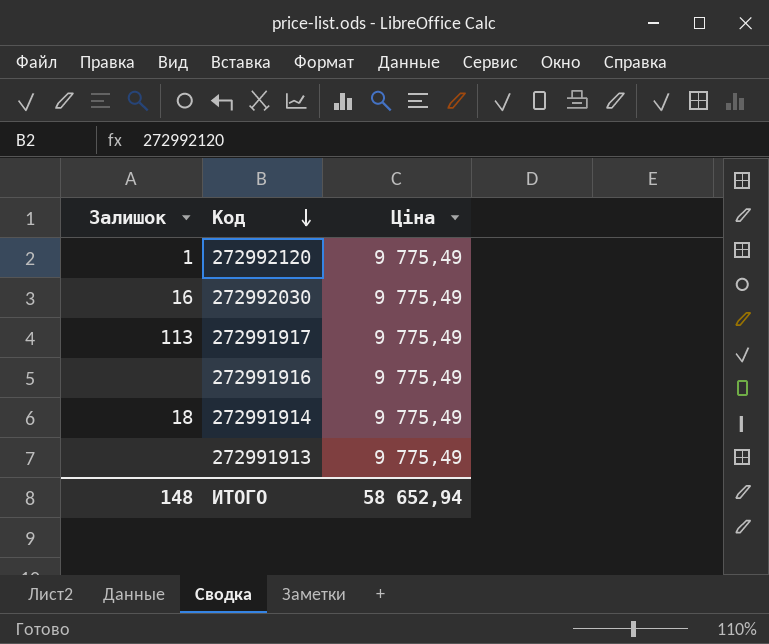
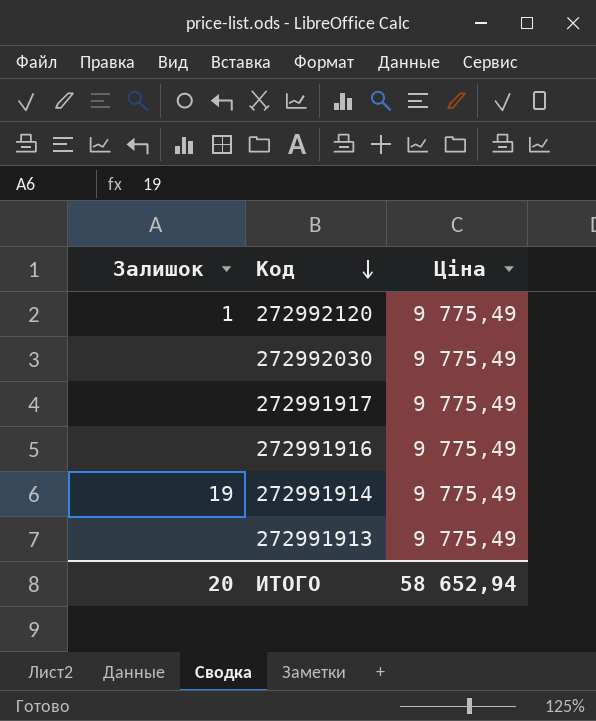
272992030 | Залишок: 16 -> none
272991917 | Залишок: 113 -> none
272991914 | Залишок: 18 -> 19
ИТОГО | Залишок: 148 -> 20

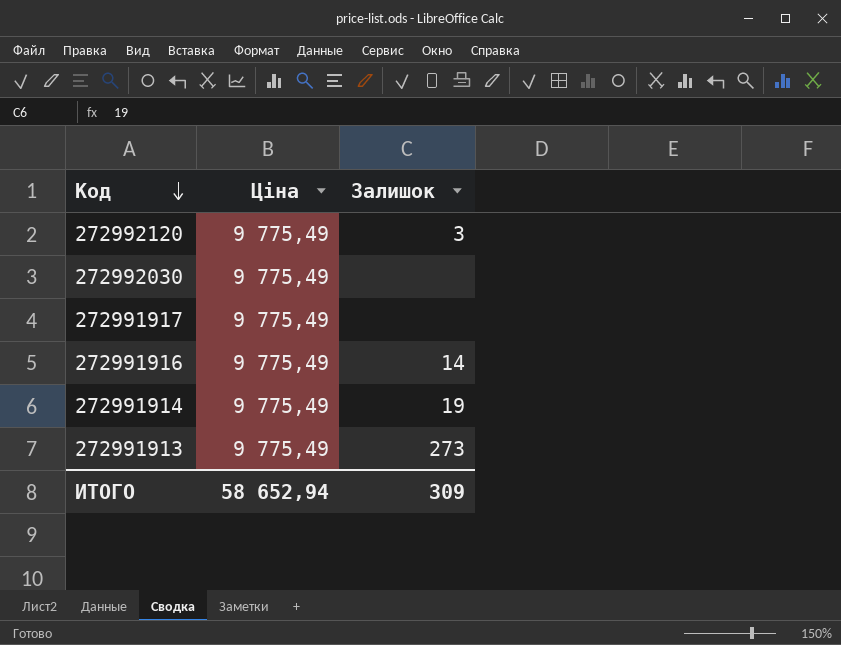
column Залишок | position: 1 -> 3
272992120 | Залишок: 1 -> 3
272991916 | Залишок: none -> 14
272991913 | Залишок: none -> 273
ИТОГО | Залишок: 20 -> 309

